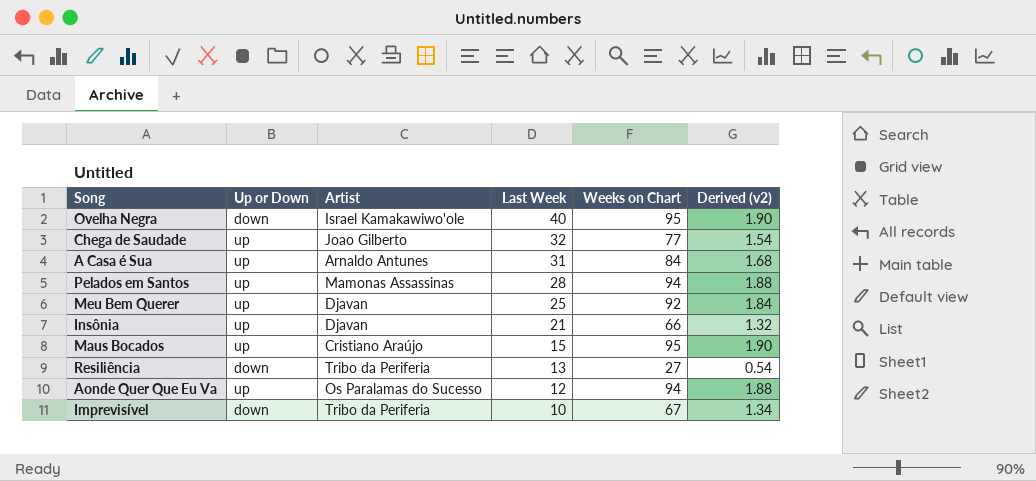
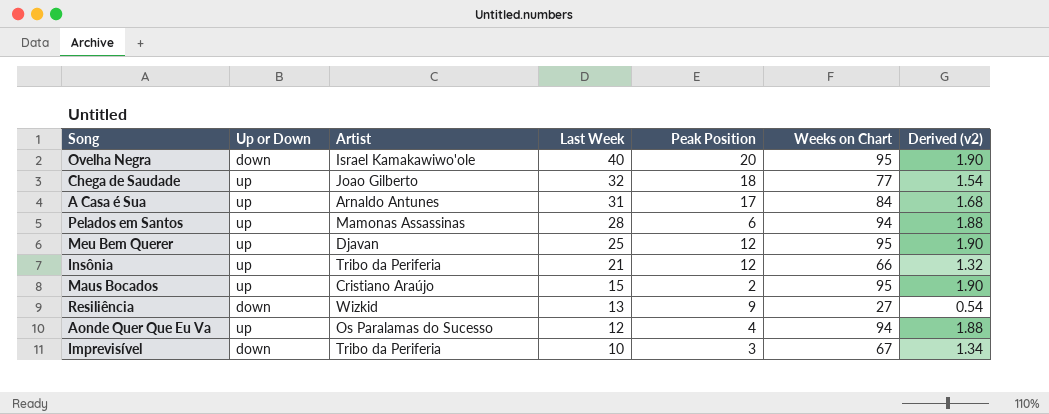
column Peak Position | position: none -> 5
Meu Bem Querer | Weeks on Chart: 92 -> 95
Meu Bem Querer | Derived (v2): 1.84 -> 1.90
Insônia | Artist: Djavan -> Tribo da Periferia
Resiliência | Artist: Tribo da Periferia -> Wizkid

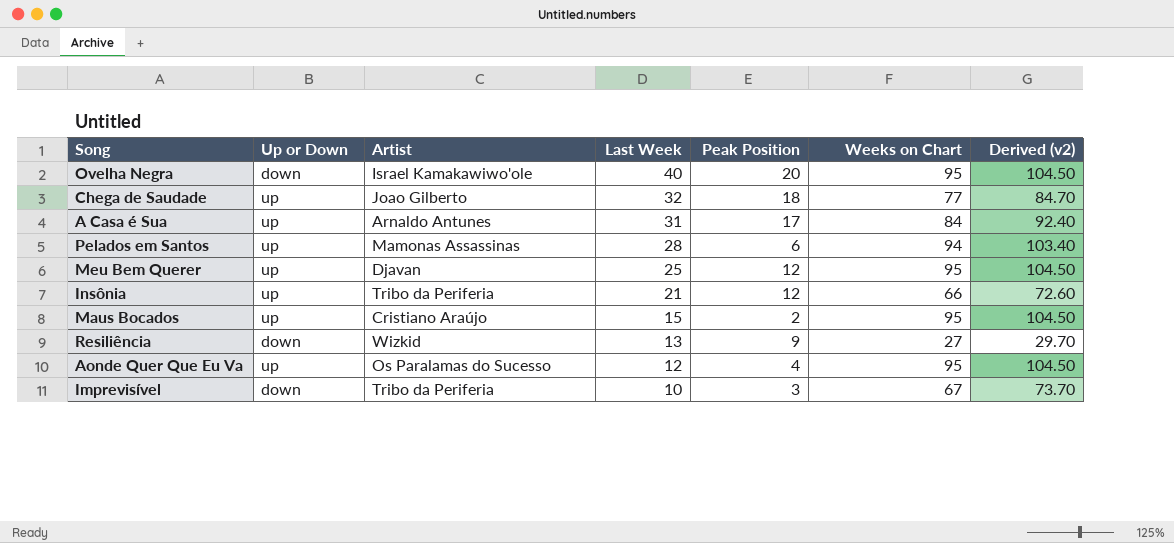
column Derived (v2) | formula: [Weeks on Chart] * 0.02 -> [Weeks on Chart] * 1.1
Aonde Quer Que Eu Va | Weeks on Chart: 94 -> 95

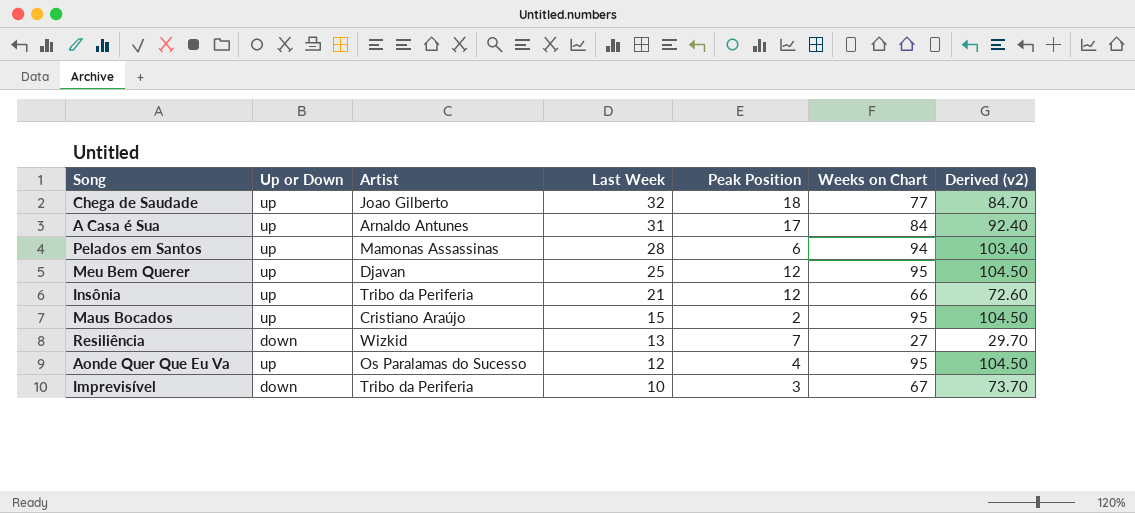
row Ovelha Negra: down | Israel Kamakawiwo'ole | 40 | 20 | 95 | 104.50 -> none
Resiliência | Peak Position: 9 -> 7

